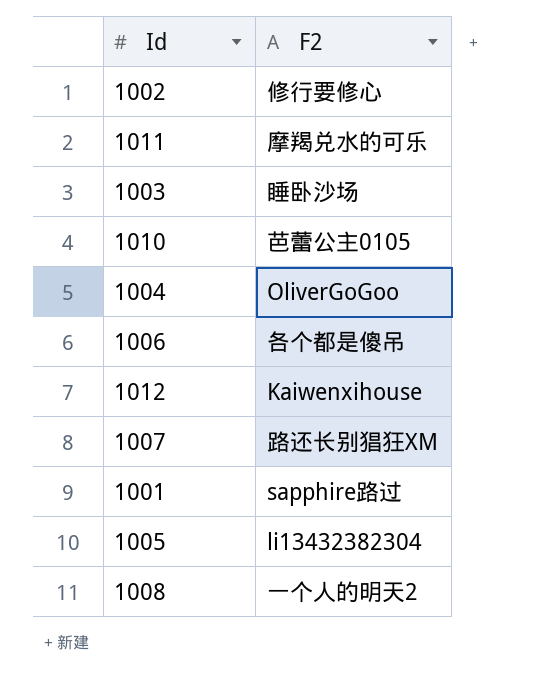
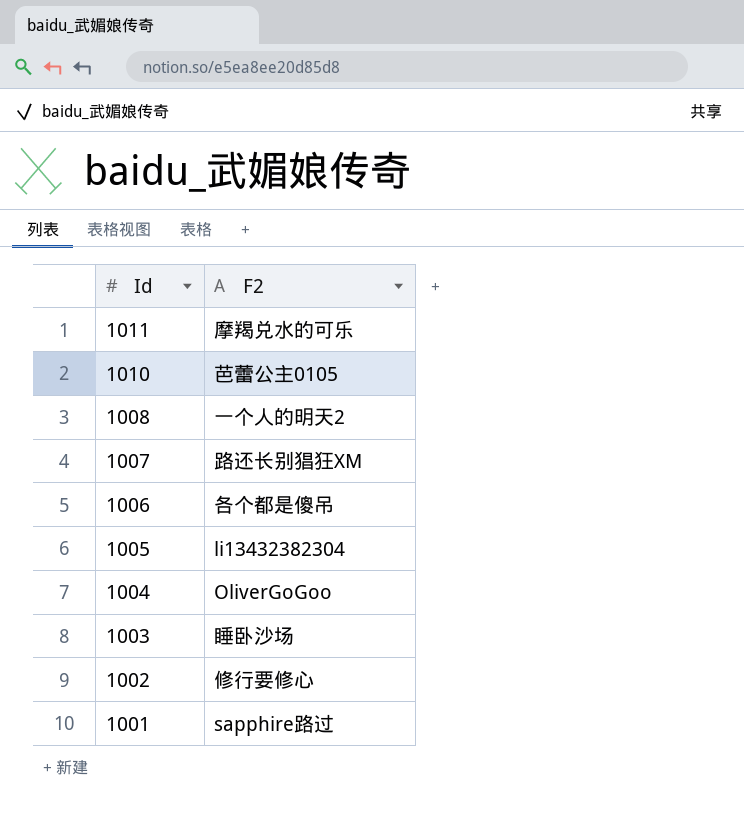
row order: none -> Id descending
row 1012: Kaiwenxihouse -> none

